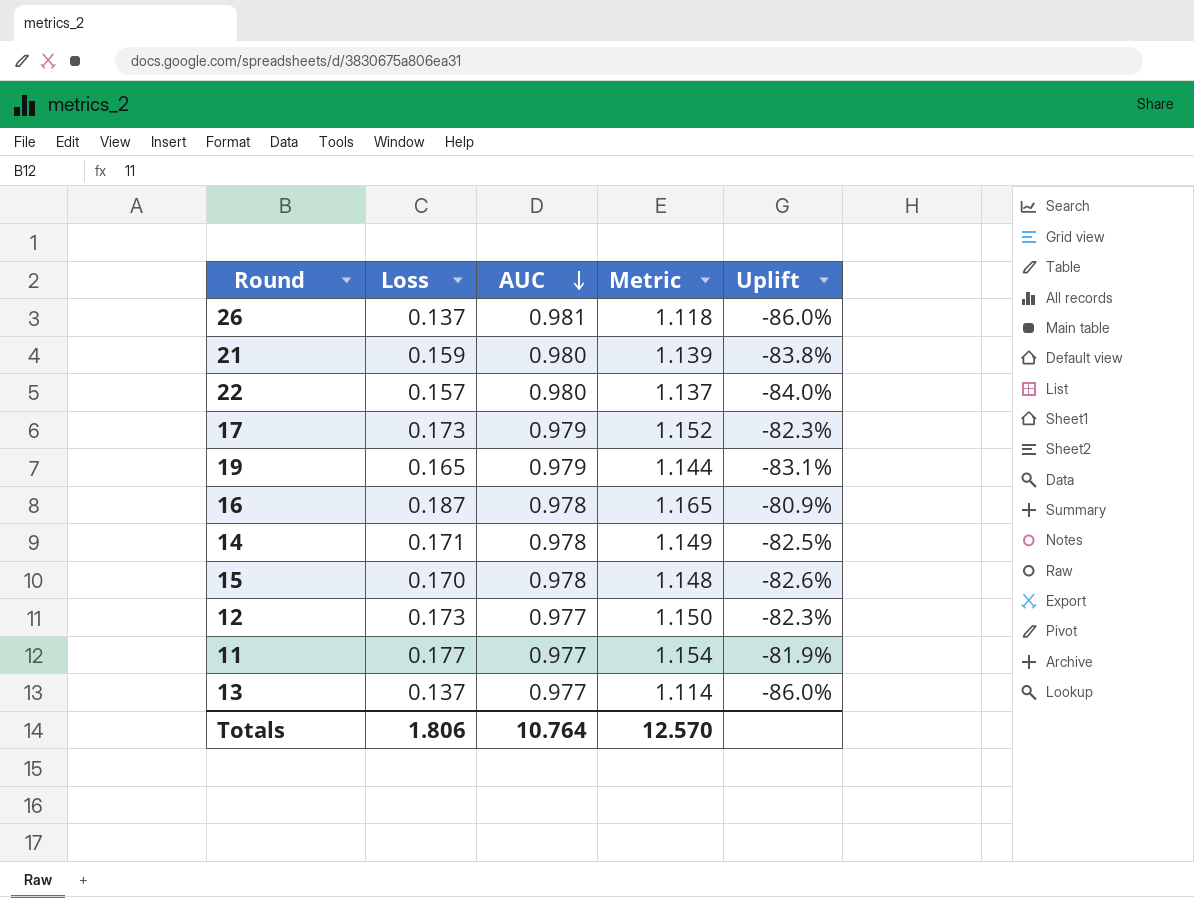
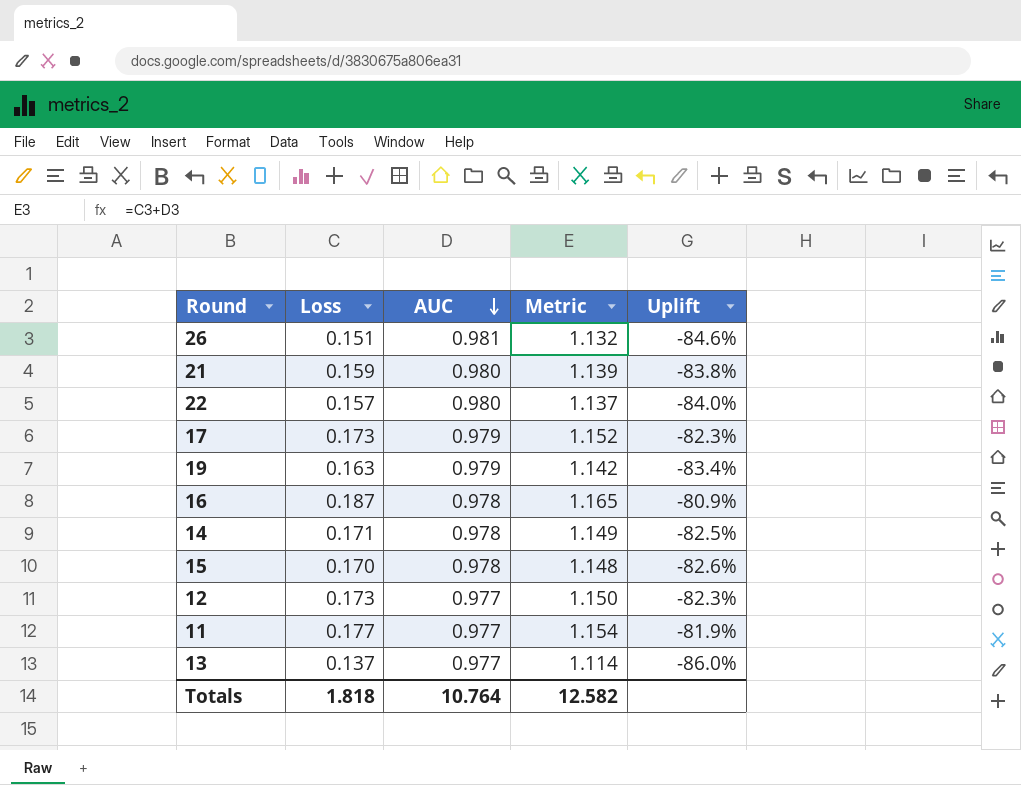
26 | Loss: 0.137 -> 0.151
26 | Metric: 1.118 -> 1.132
26 | Uplift: -86.0% -> -84.6%
19 | Loss: 0.165 -> 0.163
19 | Metric: 1.144 -> 1.142
19 | Uplift: -83.1% -> -83.4%
Totals | Loss: 1.806 -> 1.818
Totals | Metric: 12.570 -> 12.582

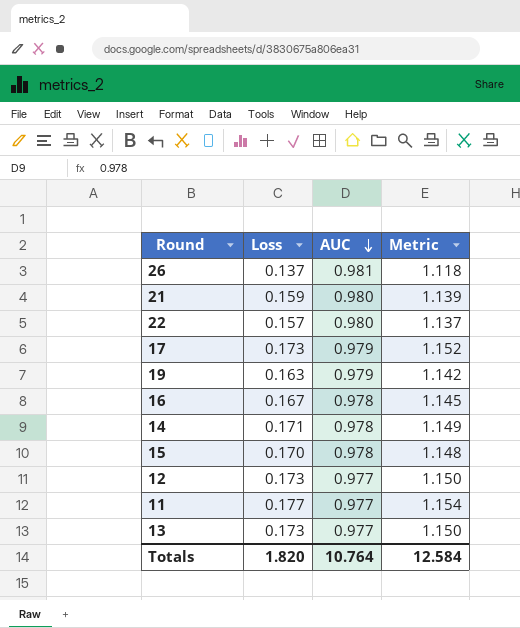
column Uplift | formula: ([Loss] - [AUC]) / [AUC] -> none
26 | Loss: 0.151 -> 0.137
26 | Metric: 1.132 -> 1.118
16 | Loss: 0.187 -> 0.167
16 | Metric: 1.165 -> 1.145
13 | Loss: 0.137 -> 0.173
13 | Metric: 1.114 -> 1.150
Totals | Loss: 1.818 -> 1.820
Totals | Metric: 12.582 -> 12.584

